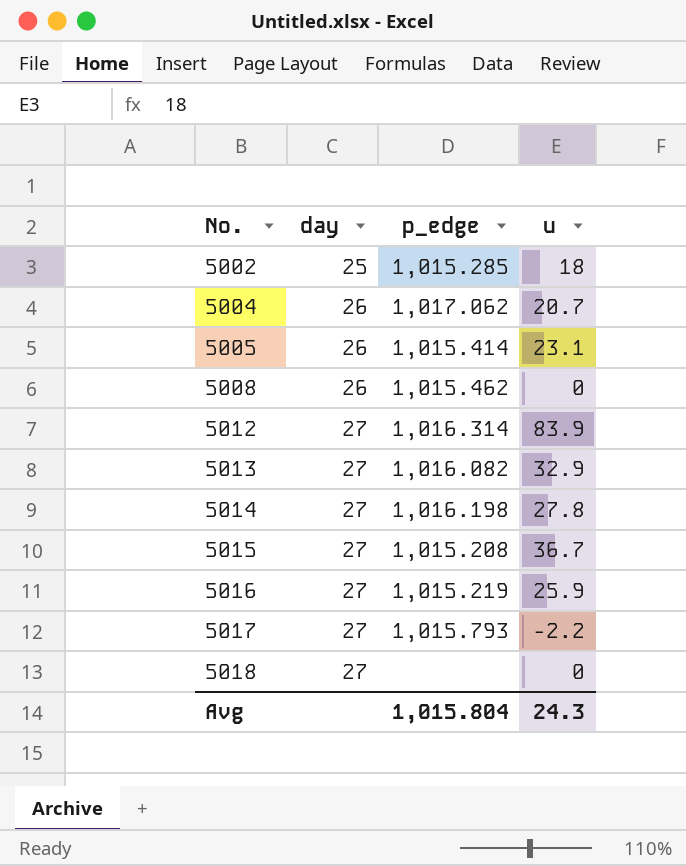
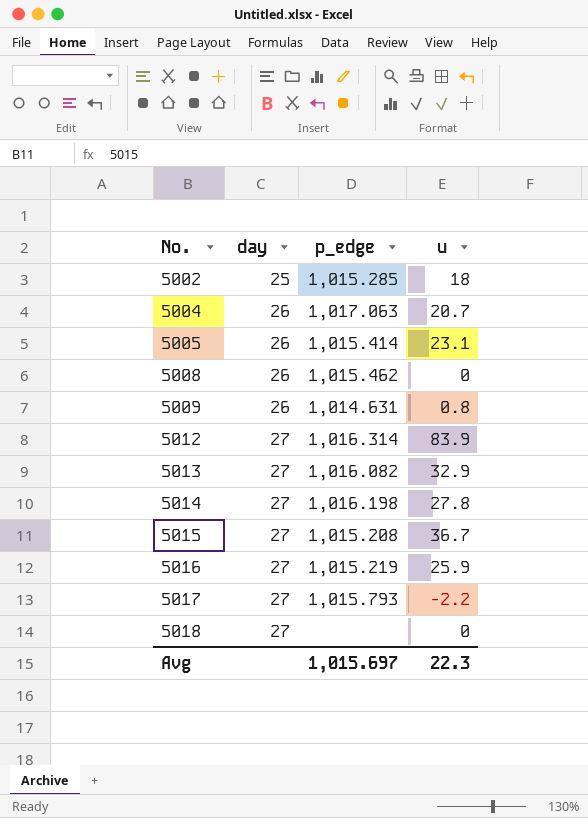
5004 | p_edge: 1,017.062 -> 1,017.063
row 5009: none -> 26 | 1,014.631 | 0.8
Avg | p_edge: 1,015.804 -> 1,015.697
Avg | u: 24.3 -> 22.3

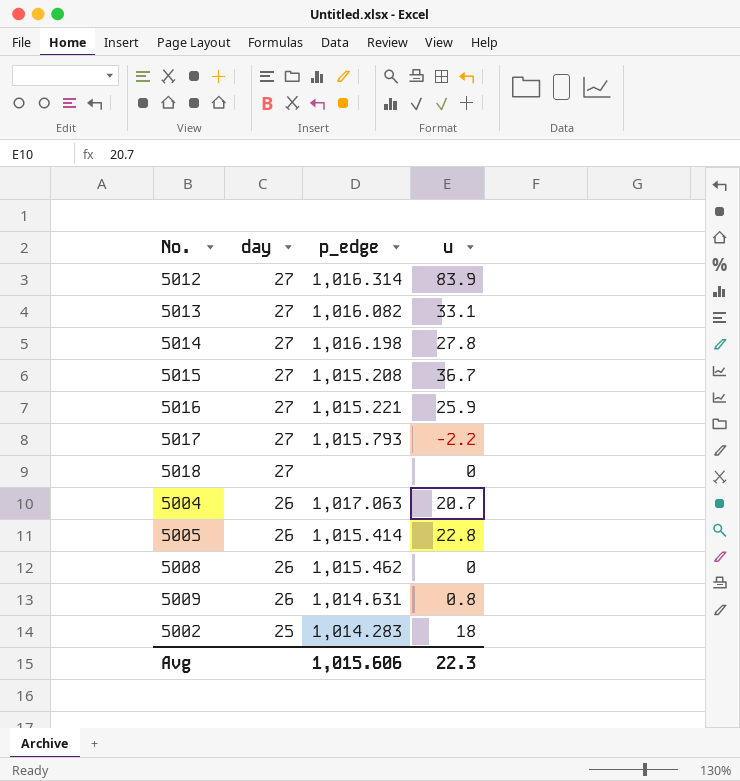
row order: No. ascending -> day descending
5013 | u: 32.9 -> 33.1
5016 | p_edge: 1,015.219 -> 1,015.221
5005 | u: 23.1 -> 22.8
5002 | p_edge: 1,015.285 -> 1,014.283
Avg | p_edge: 1,015.697 -> 1,015.606

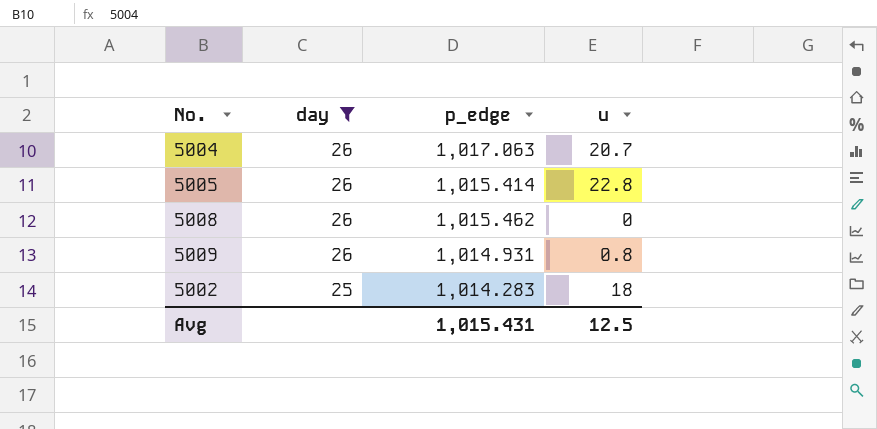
filter: none -> day != 27
5009 | p_edge: 1,014.631 -> 1,014.931
Avg | p_edge: 1,015.606 -> 1,015.431
Avg | u: 22.3 -> 12.5

